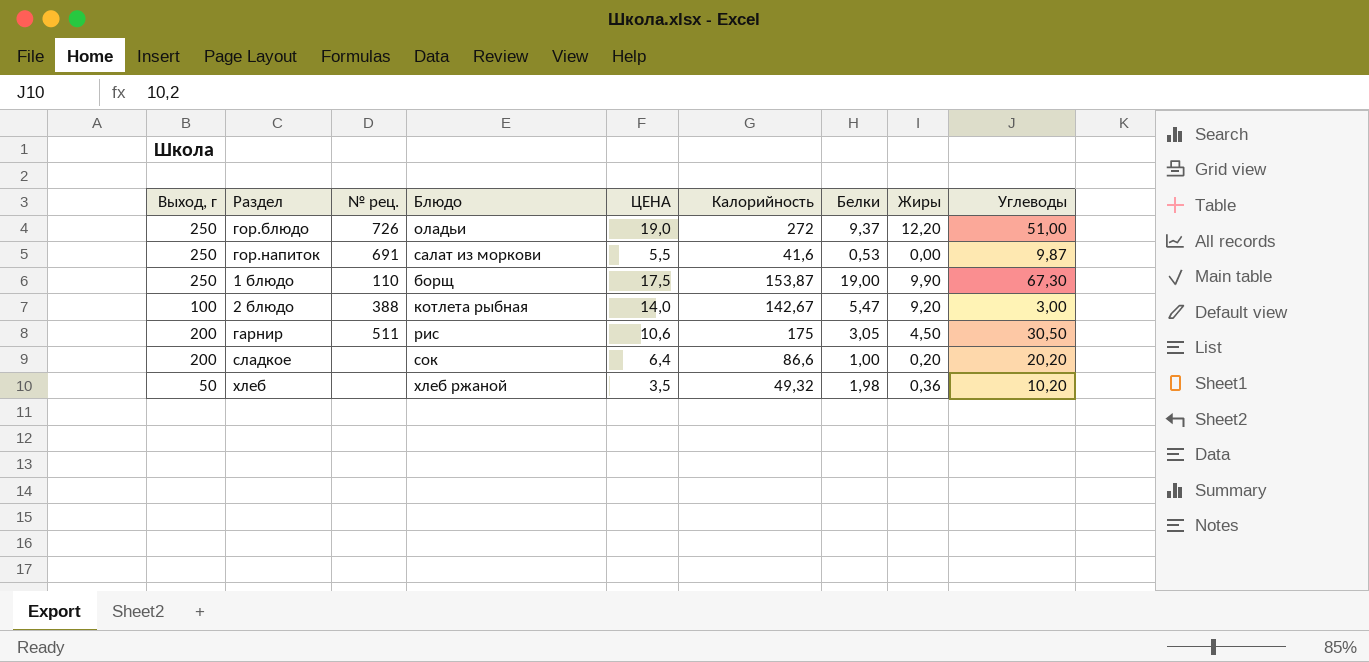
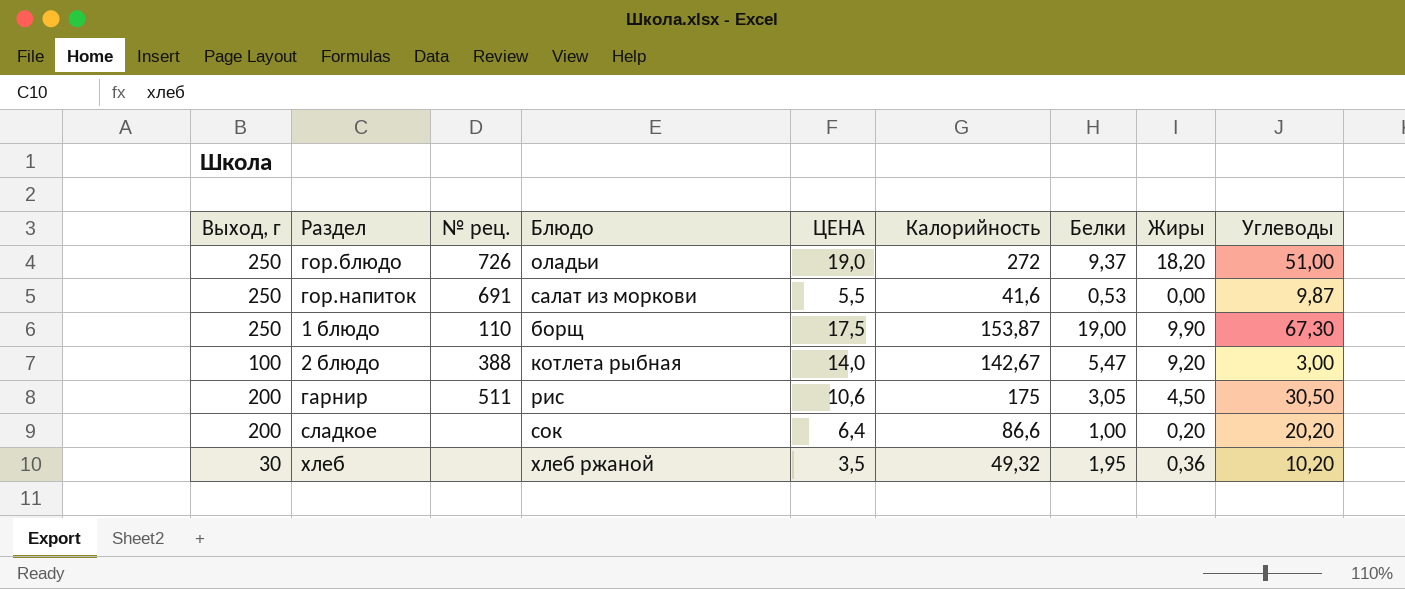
гор.блюдо | Жиры: 12,20 -> 18,20
хлеб | Выход, г: 50 -> 30
хлеб | Белки: 1,98 -> 1,95

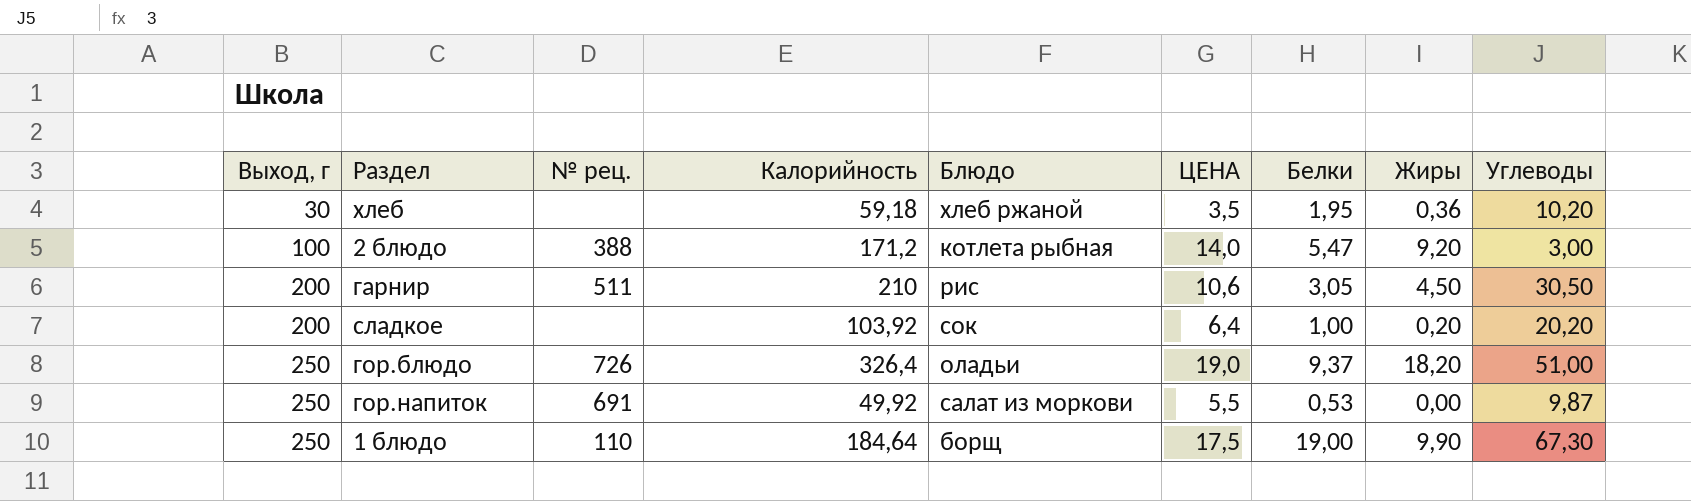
row order: none -> Выход, г ascending
column Калорийность | position: 6 -> 4
хлеб | Калорийность: 49,32 -> 59,18
2 блюдо | Калорийность: 142,67 -> 171,2
гарнир | Калорийность: 175 -> 210
сладкое | Калорийность: 86,6 -> 103,92
гор.блюдо | Калорийность: 272 -> 326,4
гор.напиток | Калорийность: 41,6 -> 49,92
1 блюдо | Калорийность: 153,87 -> 184,64

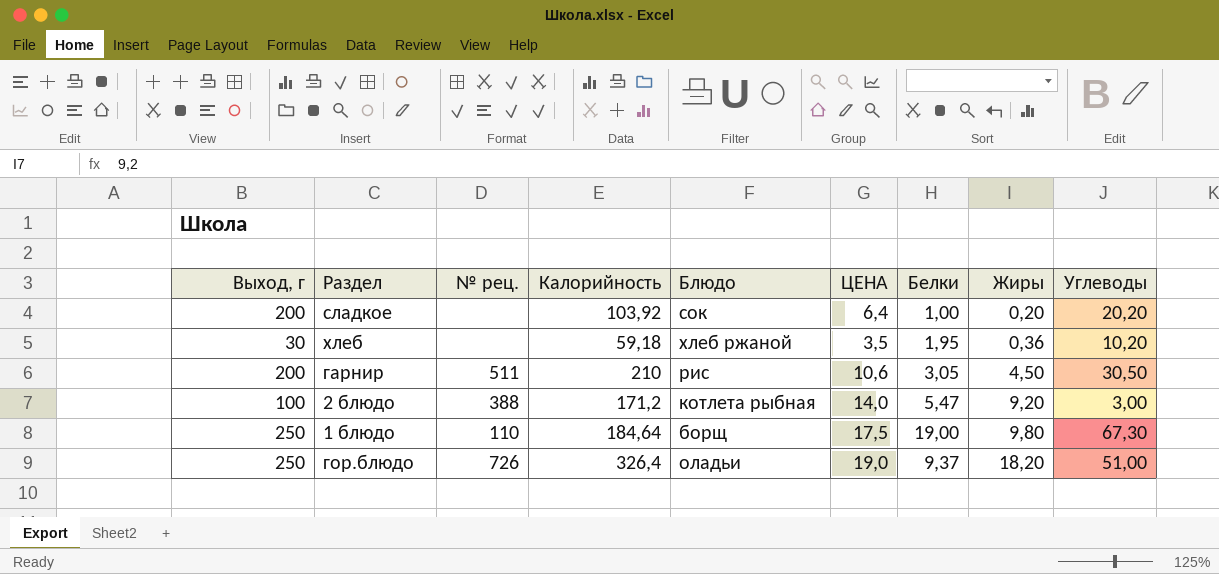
row order: Выход, г ascending -> Жиры ascending
row гор.напиток: 250 | 691 | 49,92 | салат из моркови | 5,5 | 0,53 | 0,00 | 9,87 -> none
1 блюдо | Жиры: 9,90 -> 9,80

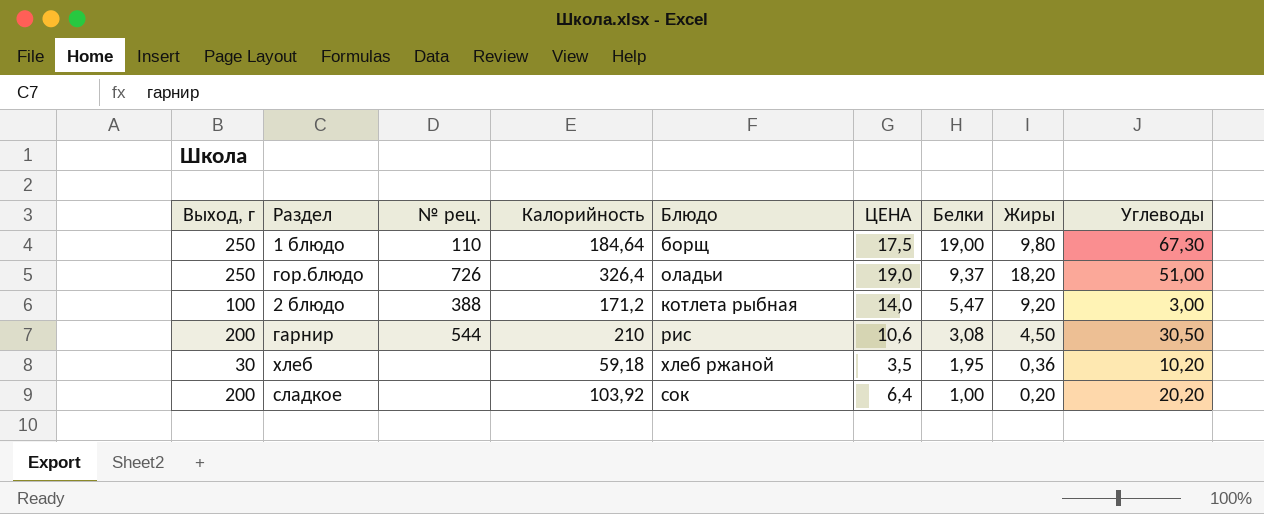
row order: Жиры ascending -> Белки descending
гарнир | № рец.: 511 -> 544
гарнир | Белки: 3,05 -> 3,08

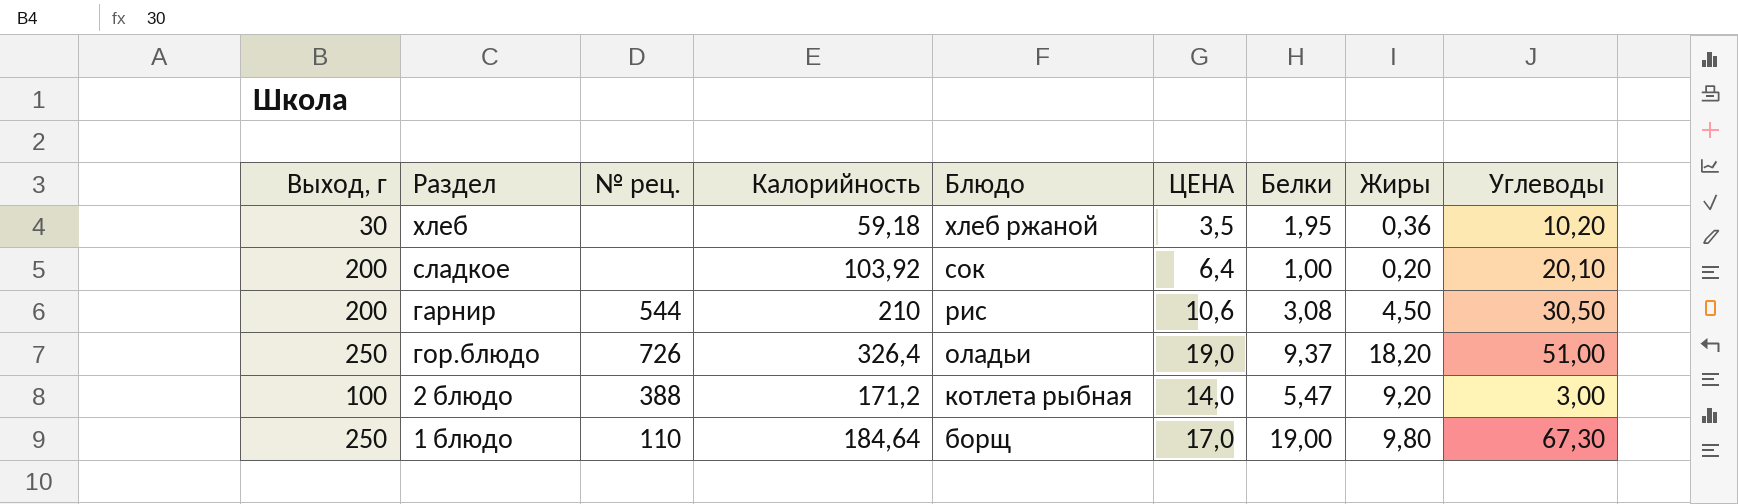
row order: Белки descending -> Блюдо descending
сладкое | Углеводы: 20,20 -> 20,10
1 блюдо | ЦЕНА: 17,5 -> 17,0

